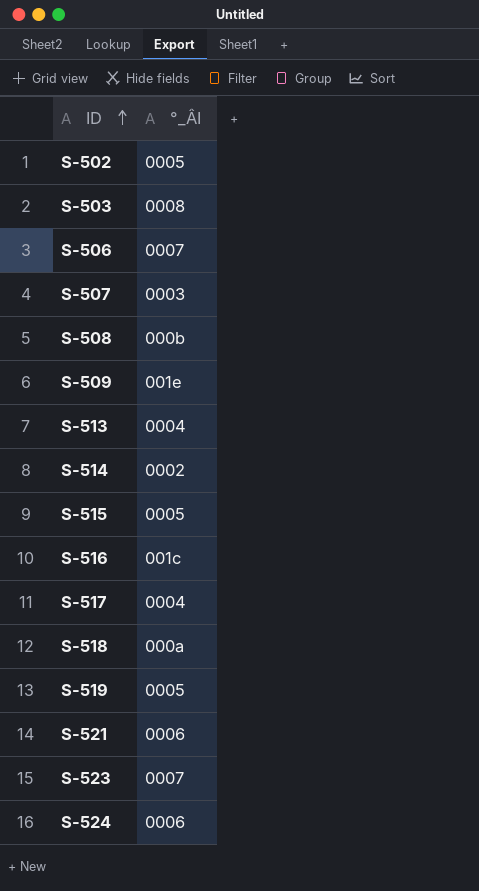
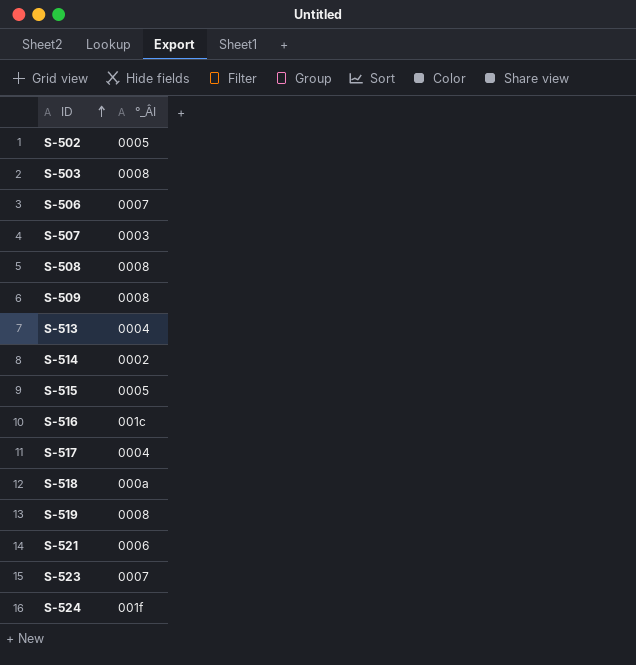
S-508 | °_ÂI: 000b -> 0008
S-509 | °_ÂI: 001e -> 0008
S-519 | °_ÂI: 0005 -> 0008
S-524 | °_ÂI: 0006 -> 001f

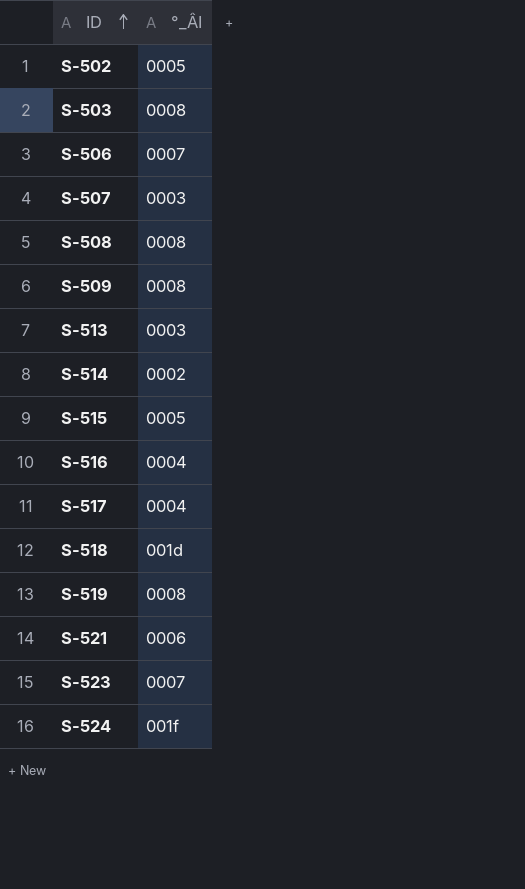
S-513 | °_ÂI: 0004 -> 0003
S-516 | °_ÂI: 001c -> 0004
S-518 | °_ÂI: 000a -> 001d

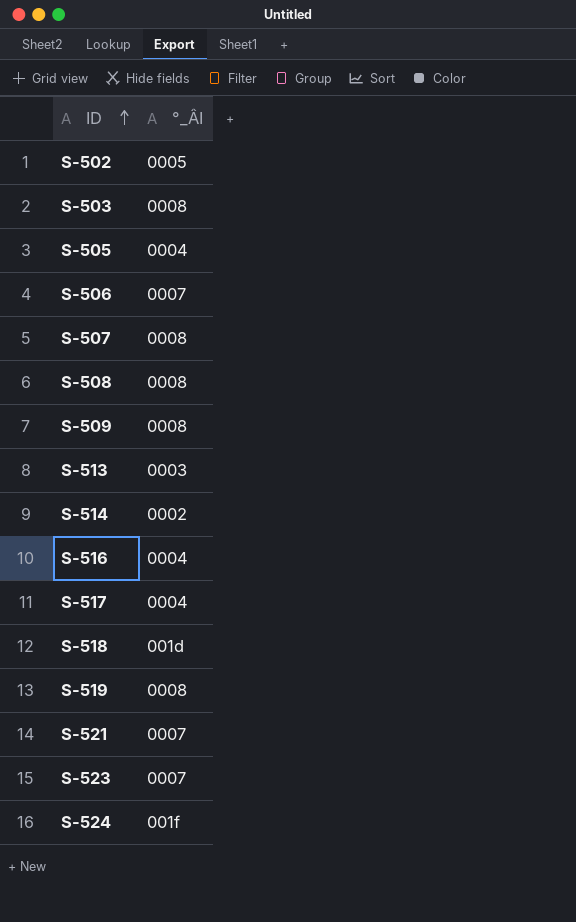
row S-515: 0005 -> none
row S-505: none -> 0004
S-507 | °_ÂI: 0003 -> 0008
S-521 | °_ÂI: 0006 -> 0007

